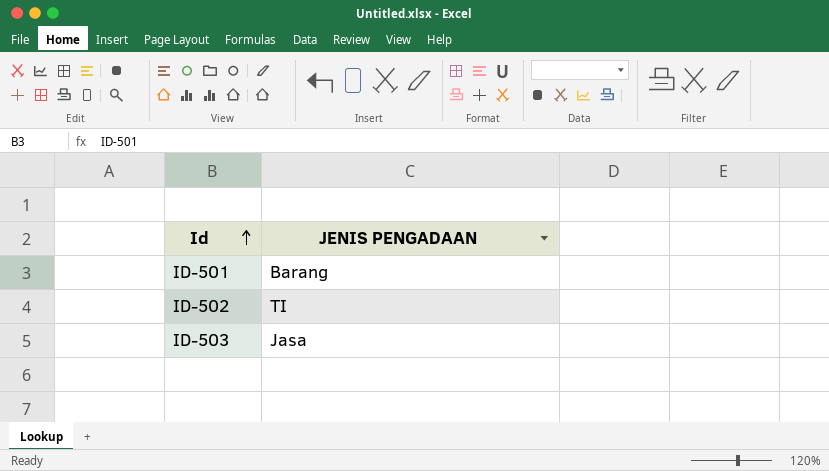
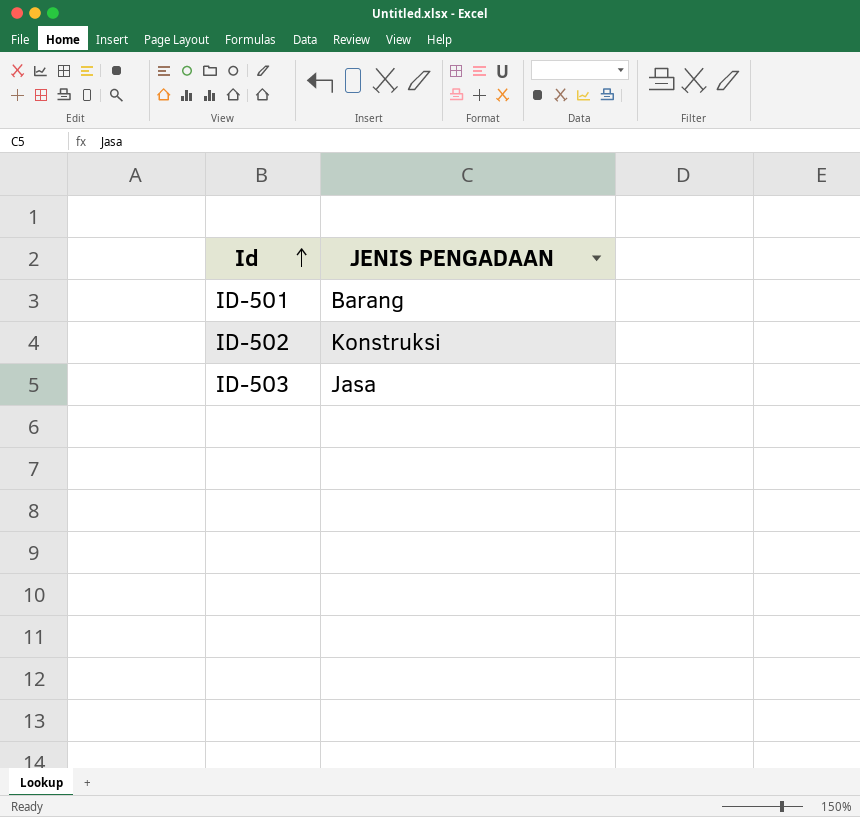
ID-502 | JENIS PENGADAAN: TI -> Konstruksi

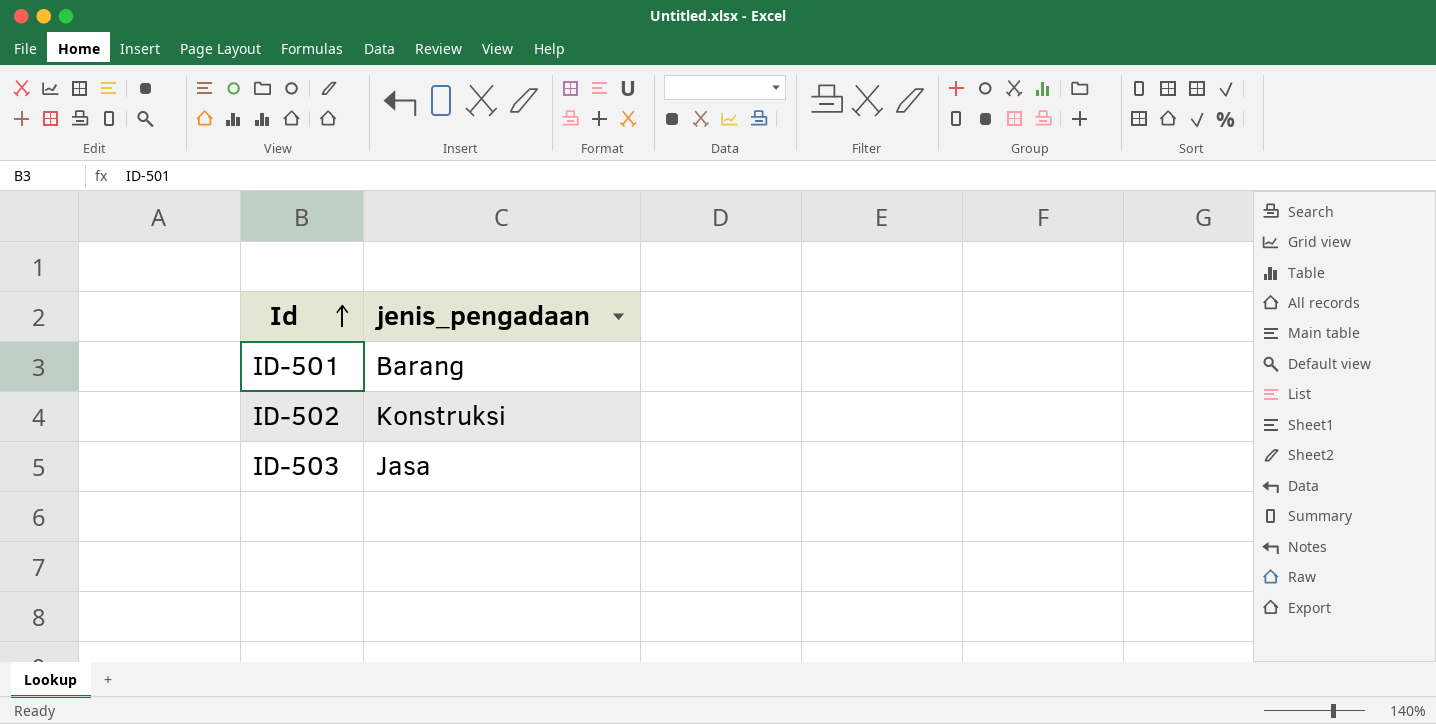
column name: JENIS PENGADAAN -> jenis_pengadaan

